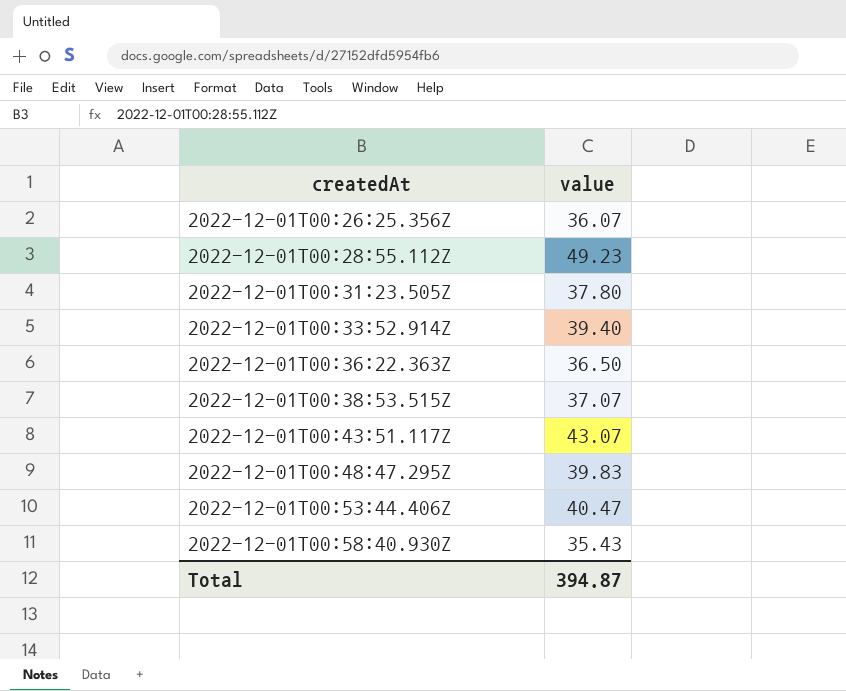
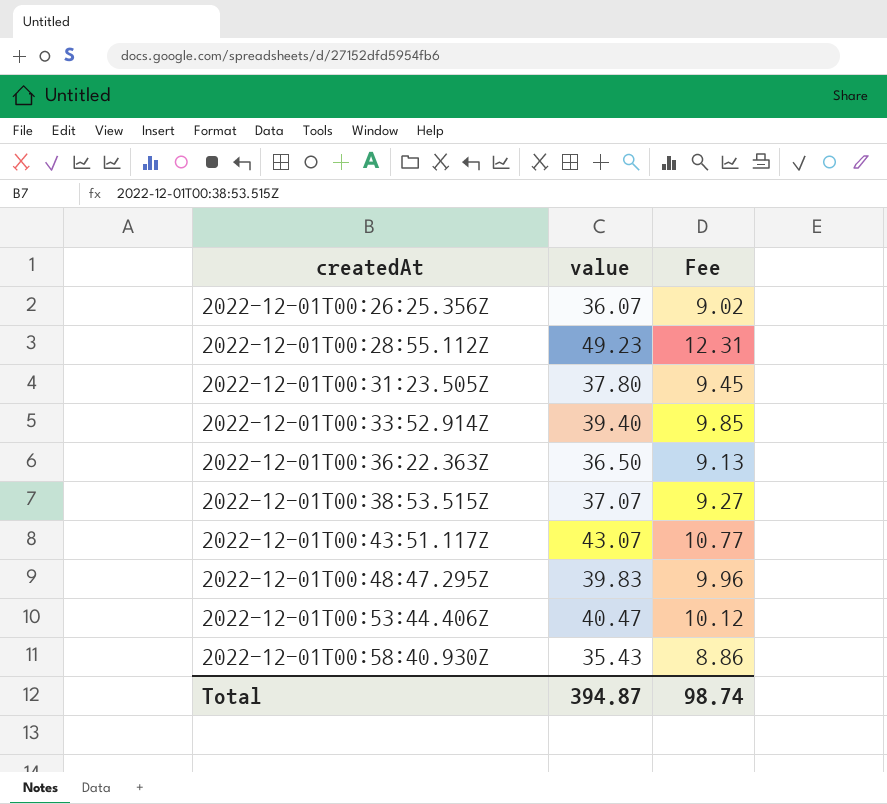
column Fee | formula: none -> [value] * 0.25

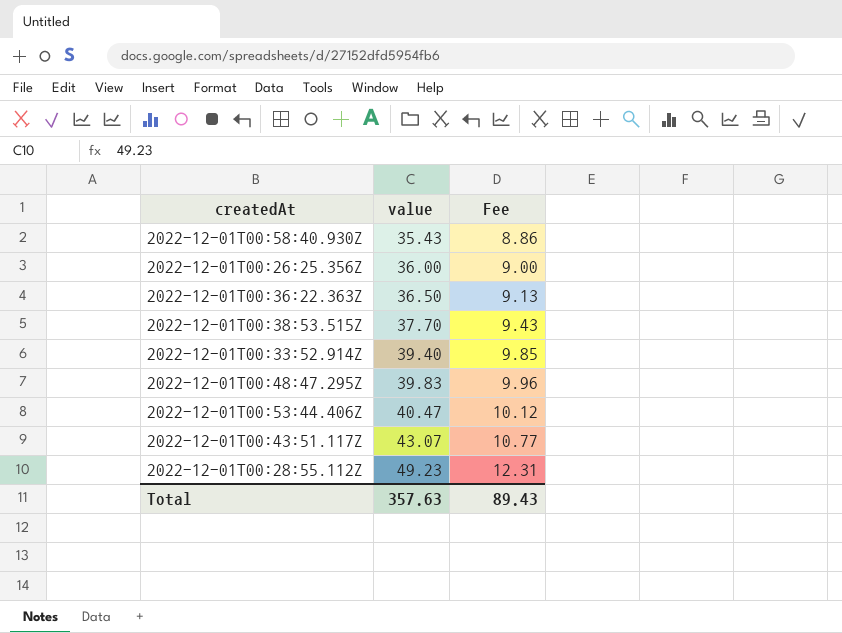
row order: createdAt ascending -> value ascending
row 2022-12-01T00:31:23.505Z: 37.80 | 9.45 -> none
2022-12-01T00:26:25.356Z | value: 36.07 -> 36.00
2022-12-01T00:26:25.356Z | Fee: 9.02 -> 9.00
2022-12-01T00:38:53.515Z | value: 37.07 -> 37.70
2022-12-01T00:38:53.515Z | Fee: 9.27 -> 9.43
Total | value: 394.87 -> 357.63
Total | Fee: 98.74 -> 89.43

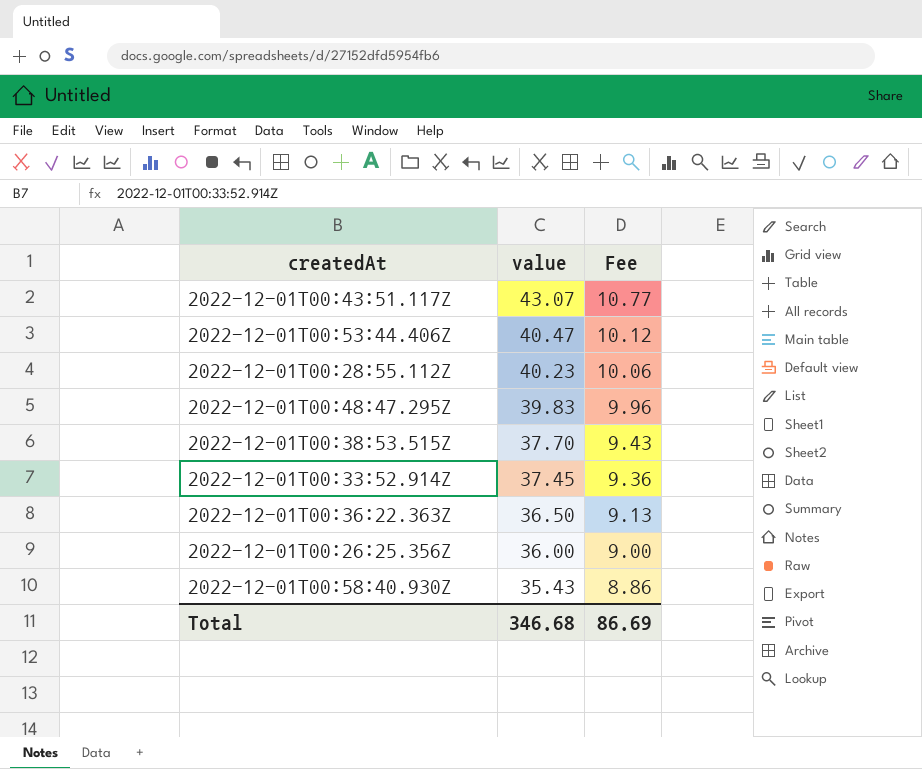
row order: value ascending -> value descending
2022-12-01T00:28:55.112Z | value: 49.23 -> 40.23
2022-12-01T00:28:55.112Z | Fee: 12.31 -> 10.06
2022-12-01T00:33:52.914Z | value: 39.40 -> 37.45
2022-12-01T00:33:52.914Z | Fee: 9.85 -> 9.36
Total | value: 357.63 -> 346.68
Total | Fee: 89.43 -> 86.69

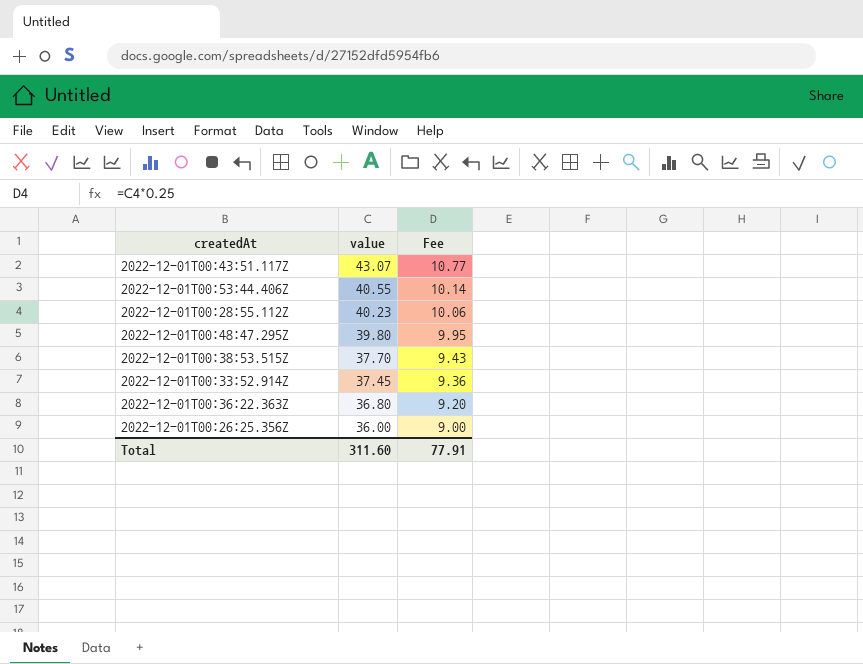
row 2022-12-01T00:58:40.930Z: 35.43 | 8.86 -> none
2022-12-01T00:53:44.406Z | value: 40.47 -> 40.55
2022-12-01T00:53:44.406Z | Fee: 10.12 -> 10.14
2022-12-01T00:48:47.295Z | value: 39.83 -> 39.80
2022-12-01T00:48:47.295Z | Fee: 9.96 -> 9.95
2022-12-01T00:36:22.363Z | value: 36.50 -> 36.80
2022-12-01T00:36:22.363Z | Fee: 9.13 -> 9.20
Total | value: 346.68 -> 311.60
Total | Fee: 86.69 -> 77.91

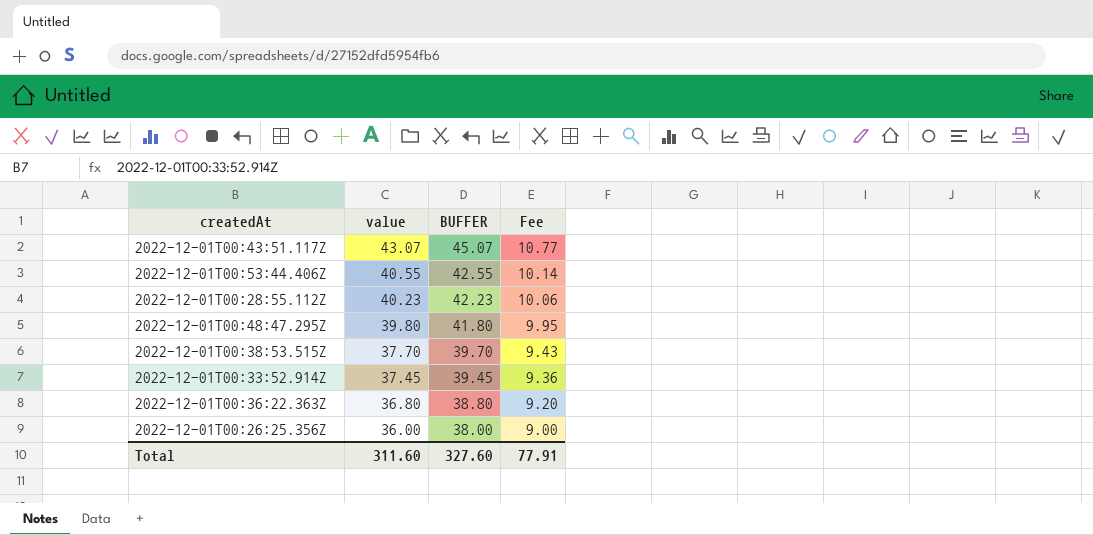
column BUFFER | formula: none -> [value] + 2

